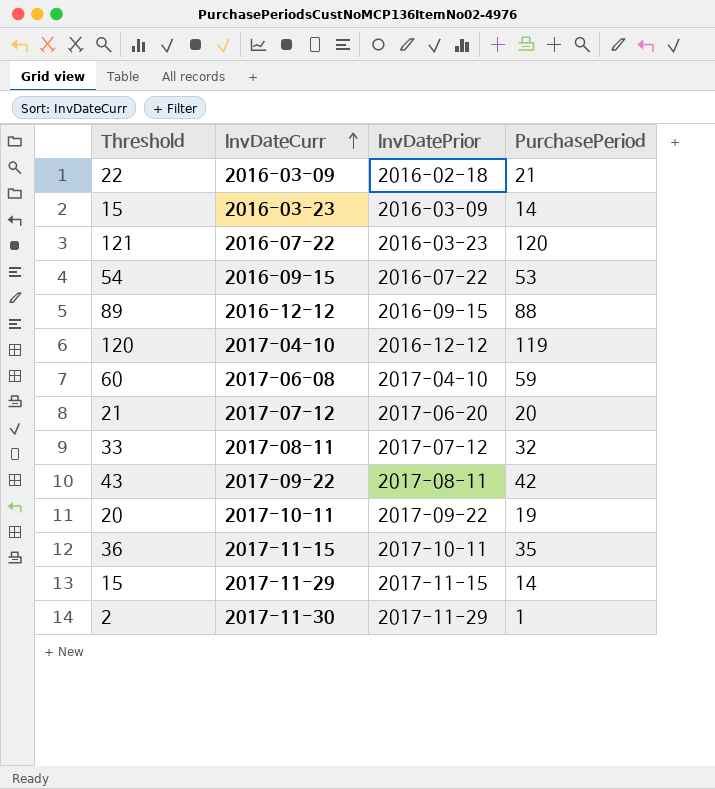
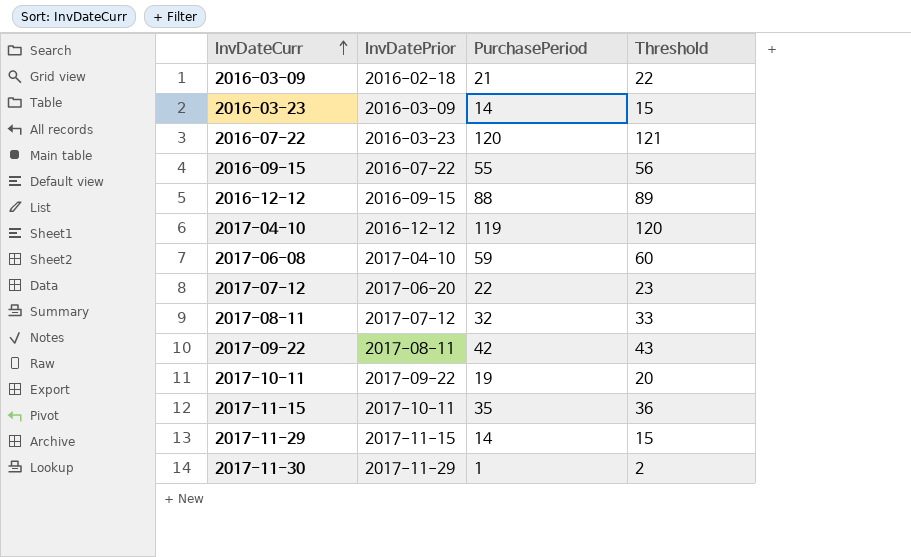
column Threshold | position: 1 -> 4
2016-09-15 | PurchasePeriod: 53 -> 55
2016-09-15 | Threshold: 54 -> 56
2017-07-12 | PurchasePeriod: 20 -> 22
2017-07-12 | Threshold: 21 -> 23

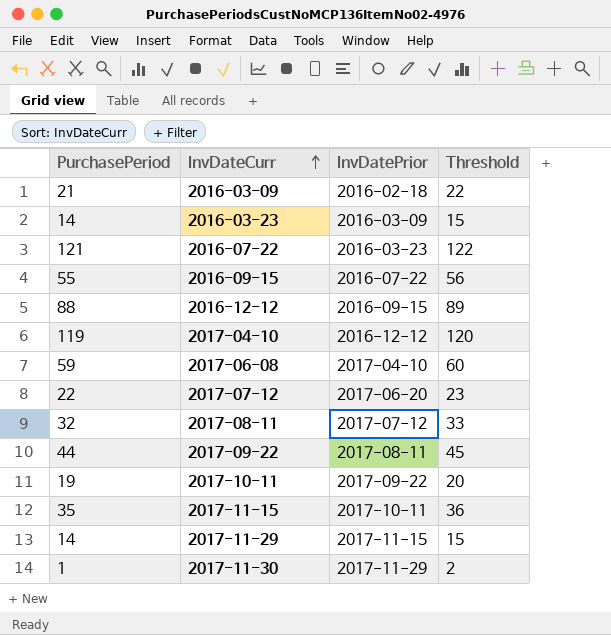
column PurchasePeriod | position: 3 -> 1
2016-07-22 | PurchasePeriod: 120 -> 121
2016-07-22 | Threshold: 121 -> 122
2017-09-22 | PurchasePeriod: 42 -> 44
2017-09-22 | Threshold: 43 -> 45

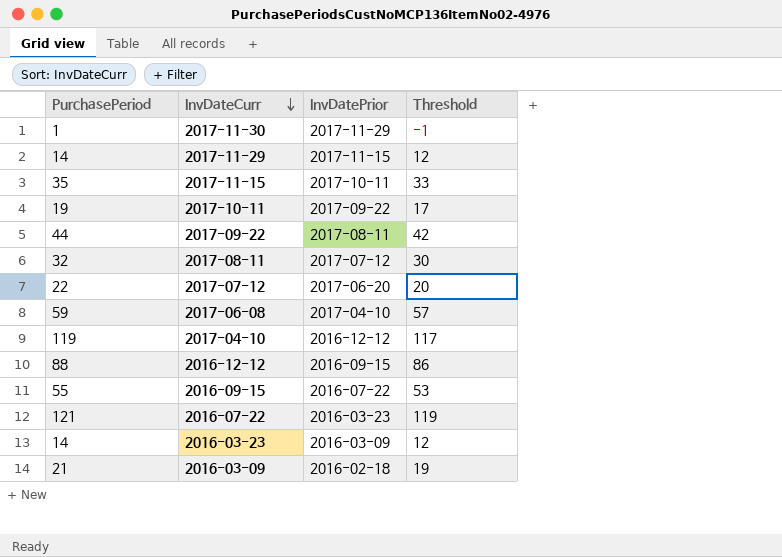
row order: InvDateCurr ascending -> InvDateCurr descending
column Threshold | formula: [PurchasePeriod] + 1 -> [PurchasePeriod] - 2

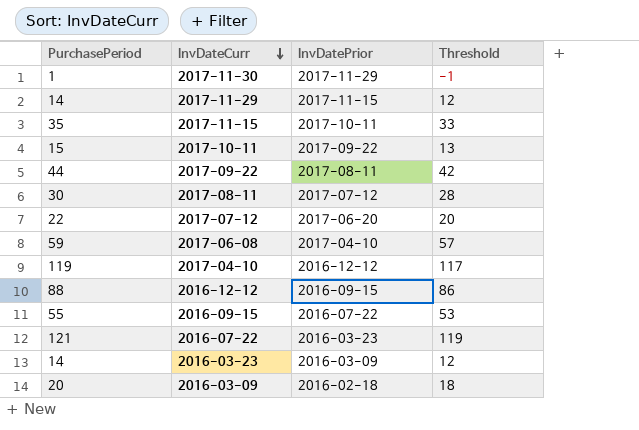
2017-10-11 | PurchasePeriod: 19 -> 15
2017-10-11 | Threshold: 17 -> 13
2017-08-11 | PurchasePeriod: 32 -> 30
2017-08-11 | Threshold: 30 -> 28
2016-03-09 | PurchasePeriod: 21 -> 20
2016-03-09 | Threshold: 19 -> 18

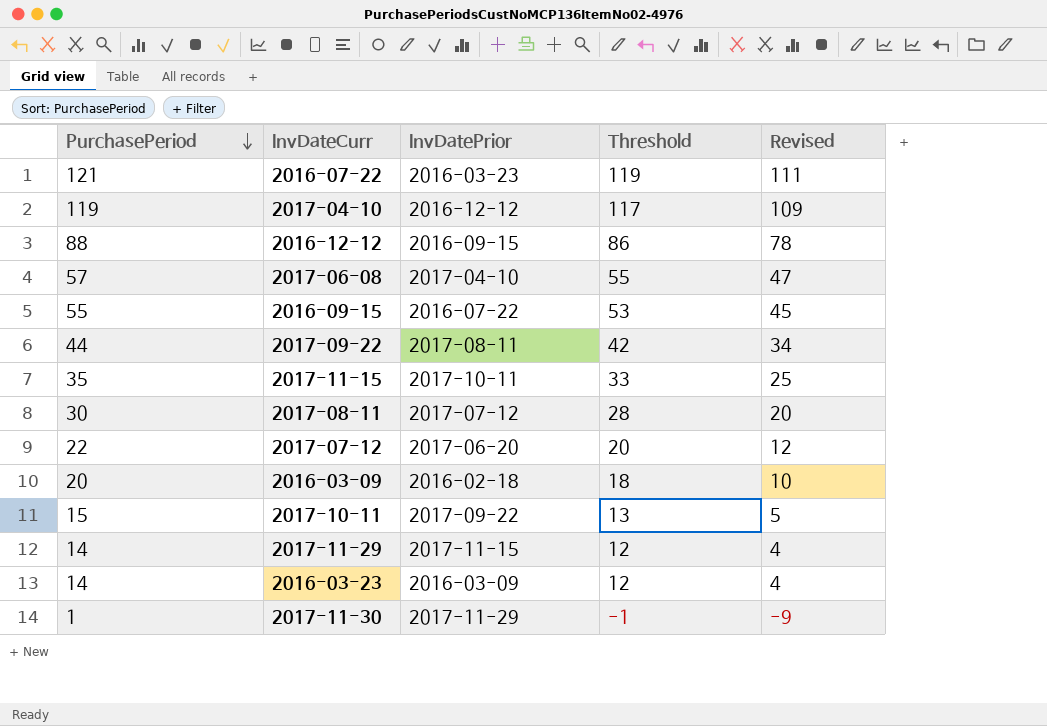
row order: InvDateCurr descending -> PurchasePeriod descending
column Revised | formula: none -> [PurchasePeriod] - 10
2017-06-08 | PurchasePeriod: 59 -> 57
2017-06-08 | Threshold: 57 -> 55

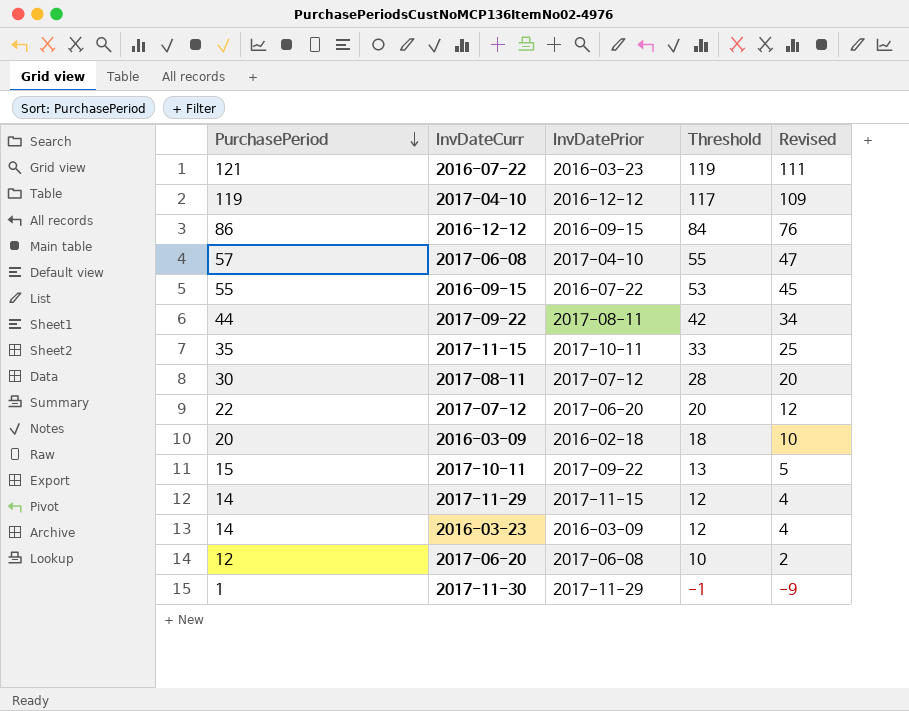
2016-12-12 | PurchasePeriod: 88 -> 86
2016-12-12 | Threshold: 86 -> 84
2016-12-12 | Revised: 78 -> 76
row 2017-06-20: none -> 12 | 2017-06-08 | 10 | 2

